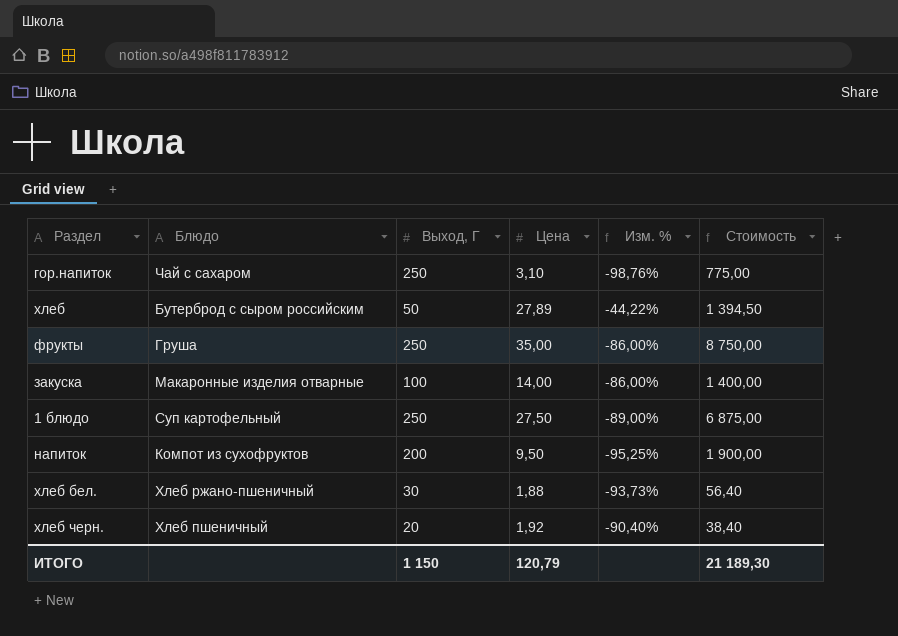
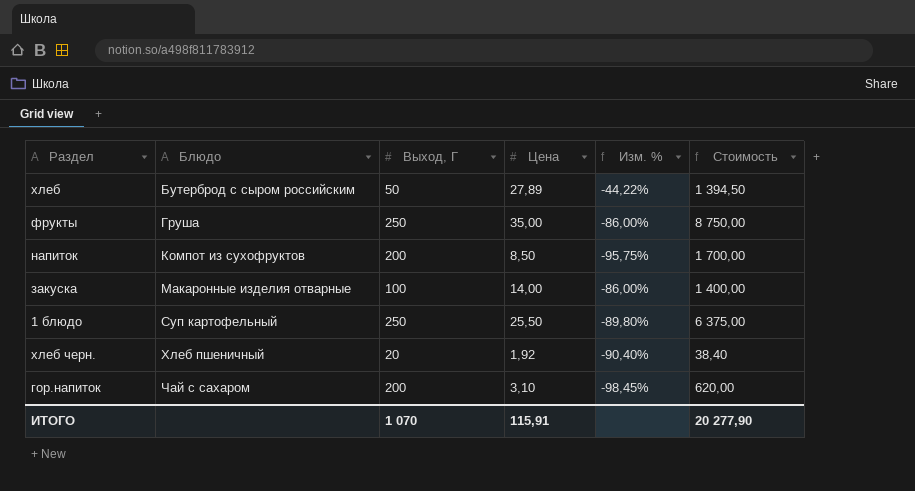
row order: none -> Блюдо ascending
row хлеб бел.: Хлеб ржано-пшеничный | 30 | 1,88 | -93,73% | 56,40 -> none
напиток | Цена: 9,50 -> 8,50
напиток | Изм. %: -95,25% -> -95,75%
напиток | Стоимость: 1 900,00 -> 1 700,00
1 блюдо | Цена: 27,50 -> 25,50
1 блюдо | Изм. %: -89,00% -> -89,80%
1 блюдо | Стоимость: 6 875,00 -> 6 375,00
гор.напиток | Выход, Г: 250 -> 200
гор.напиток | Изм. %: -98,76% -> -98,45%
гор.напиток | Стоимость: 775,00 -> 620,00
ИТОГО | Выход, Г: 1 150 -> 1 070
ИТОГО | Цена: 120,79 -> 115,91
ИТОГО | Стоимость: 21 189,30 -> 20 277,90

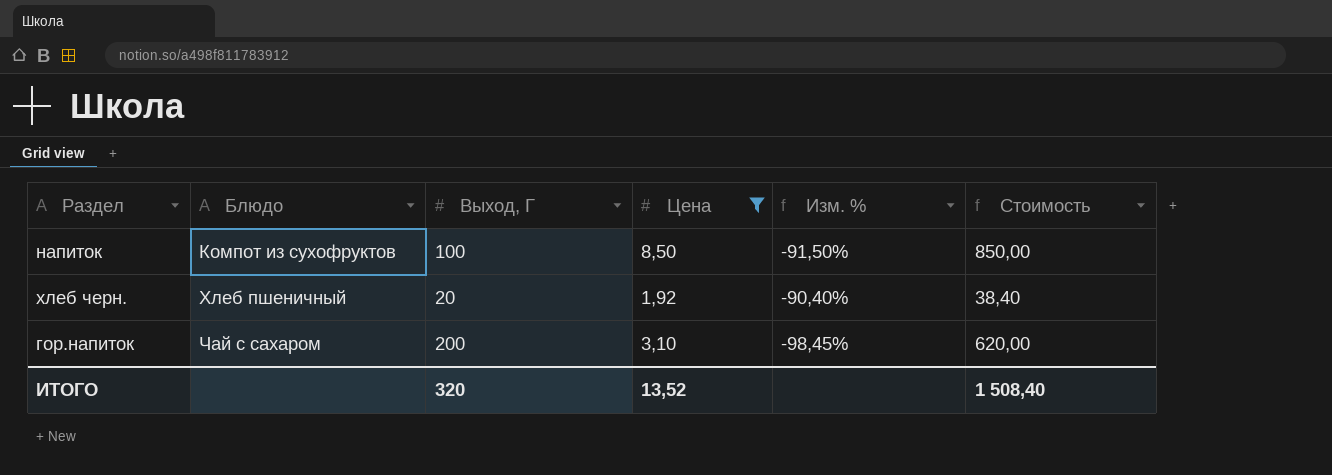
filter: none -> Цена <= 8,50
напиток | Выход, Г: 200 -> 100
напиток | Изм. %: -95,75% -> -91,50%
напиток | Стоимость: 1 700,00 -> 850,00
ИТОГО | Выход, Г: 1 070 -> 320
ИТОГО | Цена: 115,91 -> 13,52
ИТОГО | Стоимость: 20 277,90 -> 1 508,40

